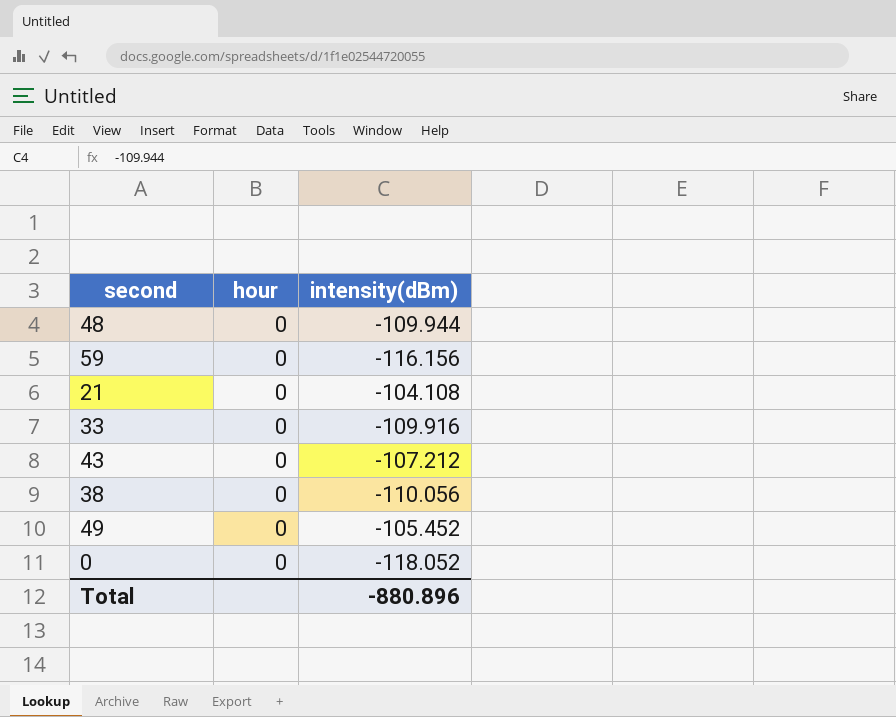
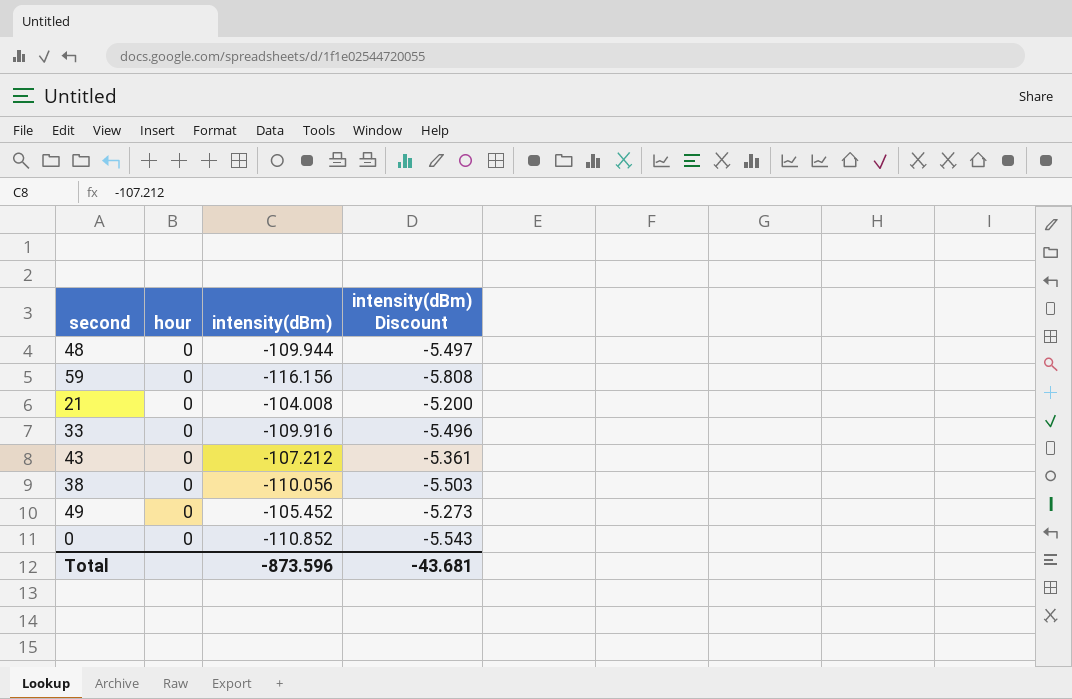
column intensity(dBm) Discount | formula: none -> [intensity(dBm)] * 0.05
21 | intensity(dBm): -104.108 -> -104.008
0 | intensity(dBm): -118.052 -> -110.852
Total | intensity(dBm): -880.896 -> -873.596

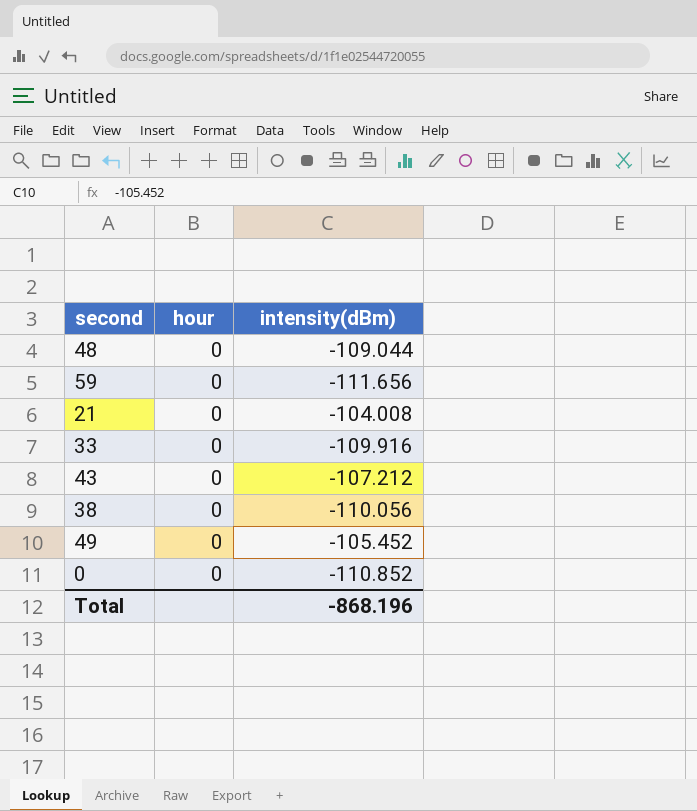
column intensity(dBm) Discount | formula: [intensity(dBm)] * 0.05 -> none
48 | intensity(dBm): -109.944 -> -109.044
59 | intensity(dBm): -116.156 -> -111.656
Total | intensity(dBm): -873.596 -> -868.196

